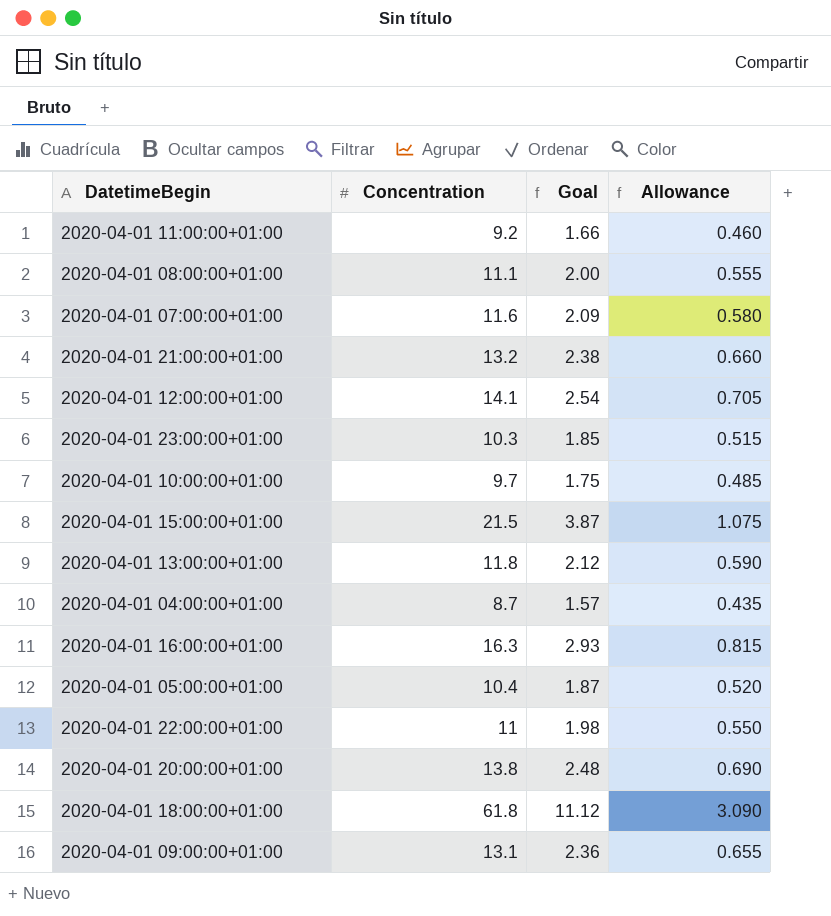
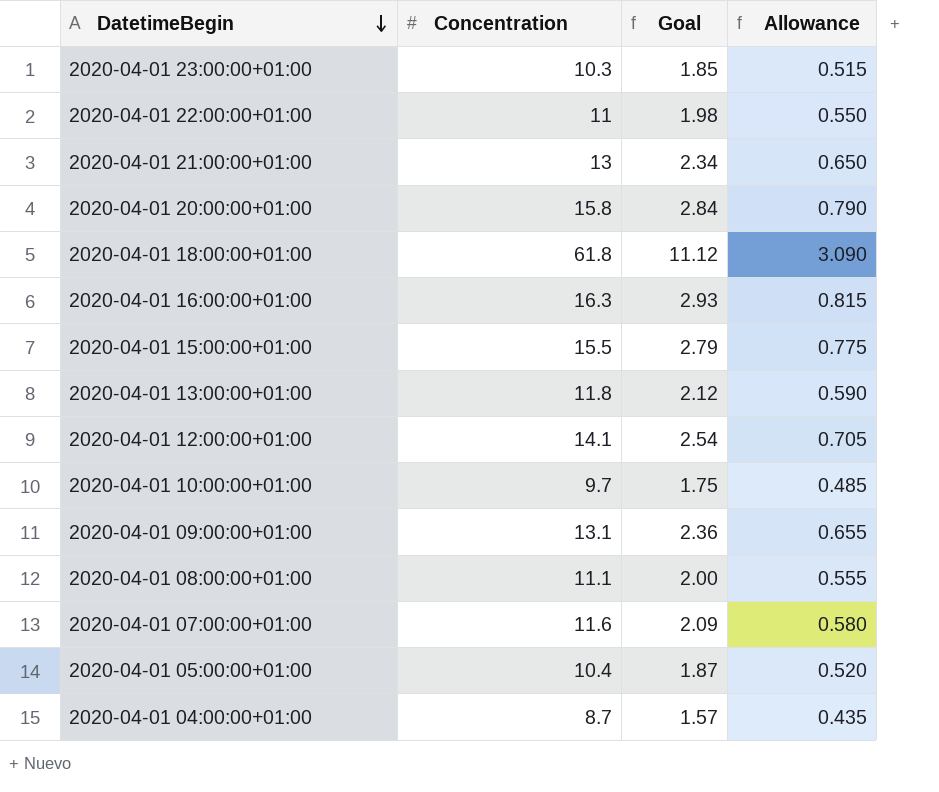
row order: none -> DatetimeBegin descending
row 2020-04-01 11:00:00+01:00: 9.2 | 1.66 | 0.460 -> none
2020-04-01 21:00:00+01:00 | Concentration: 13.2 -> 13
2020-04-01 21:00:00+01:00 | Goal: 2.38 -> 2.34
2020-04-01 21:00:00+01:00 | Allowance: 0.660 -> 0.650
2020-04-01 20:00:00+01:00 | Concentration: 13.8 -> 15.8
2020-04-01 20:00:00+01:00 | Goal: 2.48 -> 2.84
2020-04-01 20:00:00+01:00 | Allowance: 0.690 -> 0.790
2020-04-01 15:00:00+01:00 | Concentration: 21.5 -> 15.5
2020-04-01 15:00:00+01:00 | Goal: 3.87 -> 2.79
2020-04-01 15:00:00+01:00 | Allowance: 1.075 -> 0.775

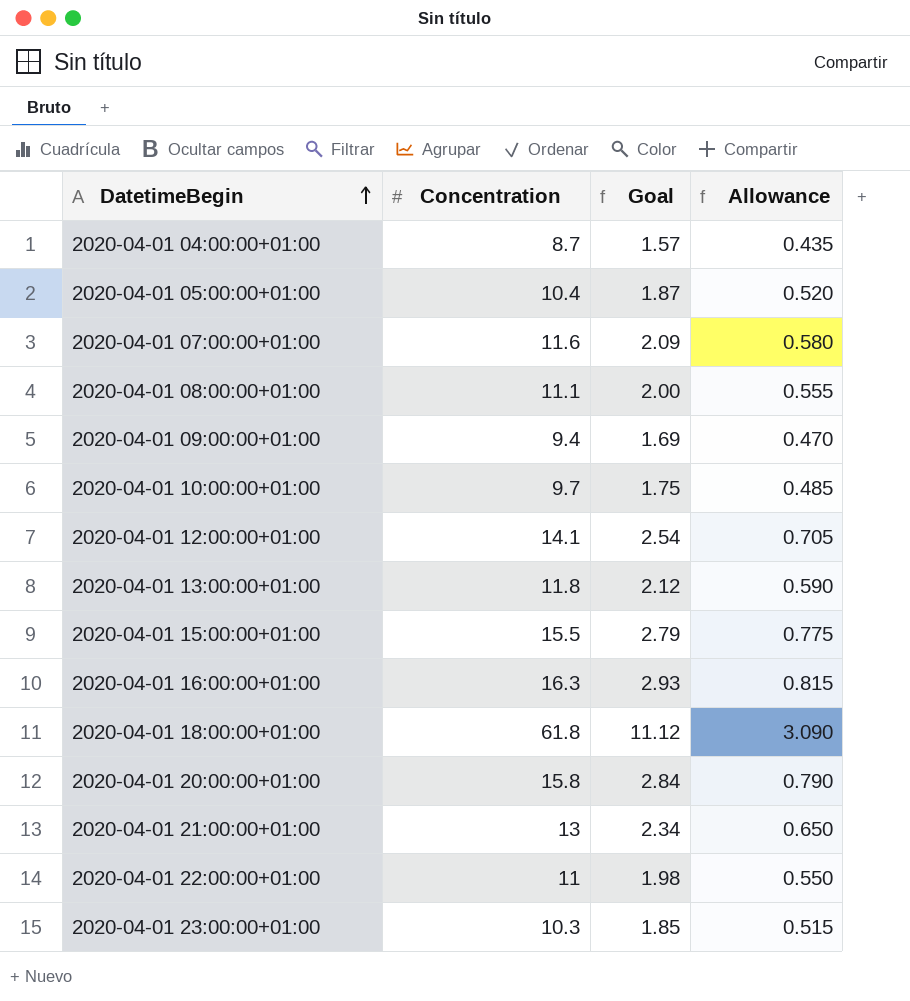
row order: DatetimeBegin descending -> DatetimeBegin ascending
2020-04-01 09:00:00+01:00 | Concentration: 13.1 -> 9.4
2020-04-01 09:00:00+01:00 | Goal: 2.36 -> 1.69
2020-04-01 09:00:00+01:00 | Allowance: 0.655 -> 0.470

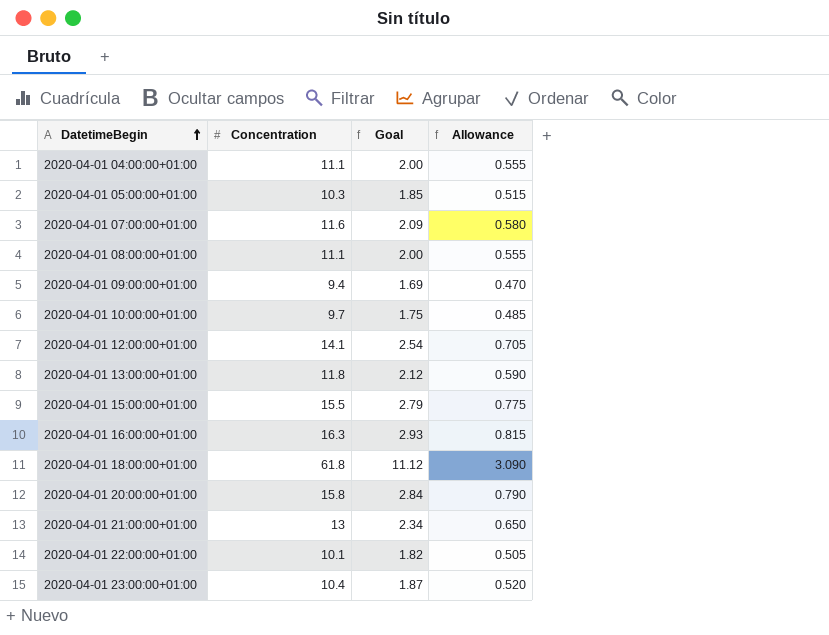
2020-04-01 04:00:00+01:00 | Concentration: 8.7 -> 11.1
2020-04-01 04:00:00+01:00 | Goal: 1.57 -> 2.00
2020-04-01 04:00:00+01:00 | Allowance: 0.435 -> 0.555
2020-04-01 05:00:00+01:00 | Concentration: 10.4 -> 10.3
2020-04-01 05:00:00+01:00 | Goal: 1.87 -> 1.85
2020-04-01 05:00:00+01:00 | Allowance: 0.520 -> 0.515
2020-04-01 22:00:00+01:00 | Concentration: 11 -> 10.1
2020-04-01 22:00:00+01:00 | Goal: 1.98 -> 1.82
2020-04-01 22:00:00+01:00 | Allowance: 0.550 -> 0.505
2020-04-01 23:00:00+01:00 | Concentration: 10.3 -> 10.4
2020-04-01 23:00:00+01:00 | Goal: 1.85 -> 1.87
2020-04-01 23:00:00+01:00 | Allowance: 0.515 -> 0.520

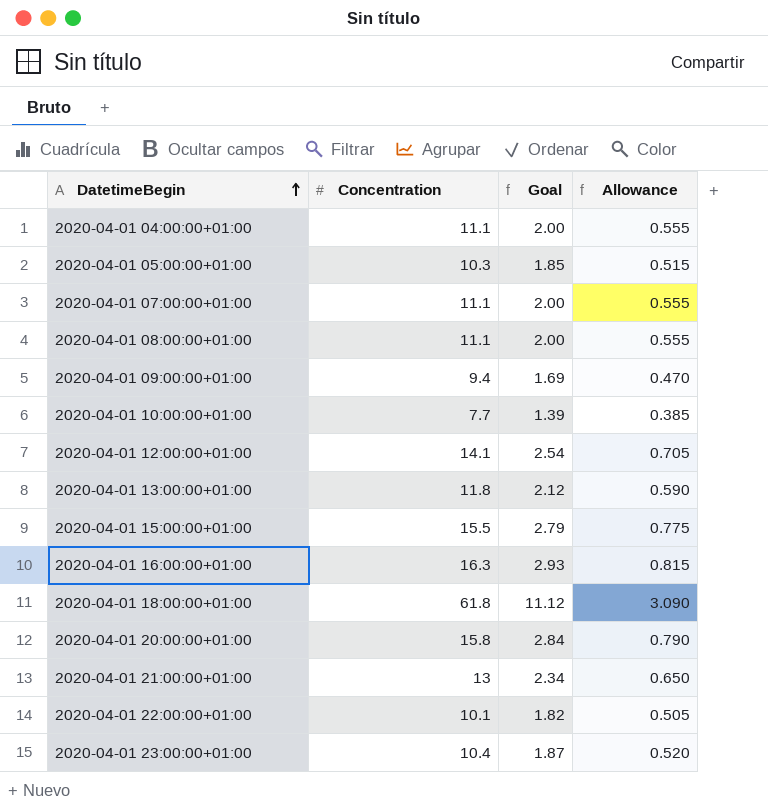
2020-04-01 07:00:00+01:00 | Concentration: 11.6 -> 11.1
2020-04-01 07:00:00+01:00 | Goal: 2.09 -> 2.00
2020-04-01 07:00:00+01:00 | Allowance: 0.580 -> 0.555
2020-04-01 10:00:00+01:00 | Concentration: 9.7 -> 7.7
2020-04-01 10:00:00+01:00 | Goal: 1.75 -> 1.39
2020-04-01 10:00:00+01:00 | Allowance: 0.485 -> 0.385

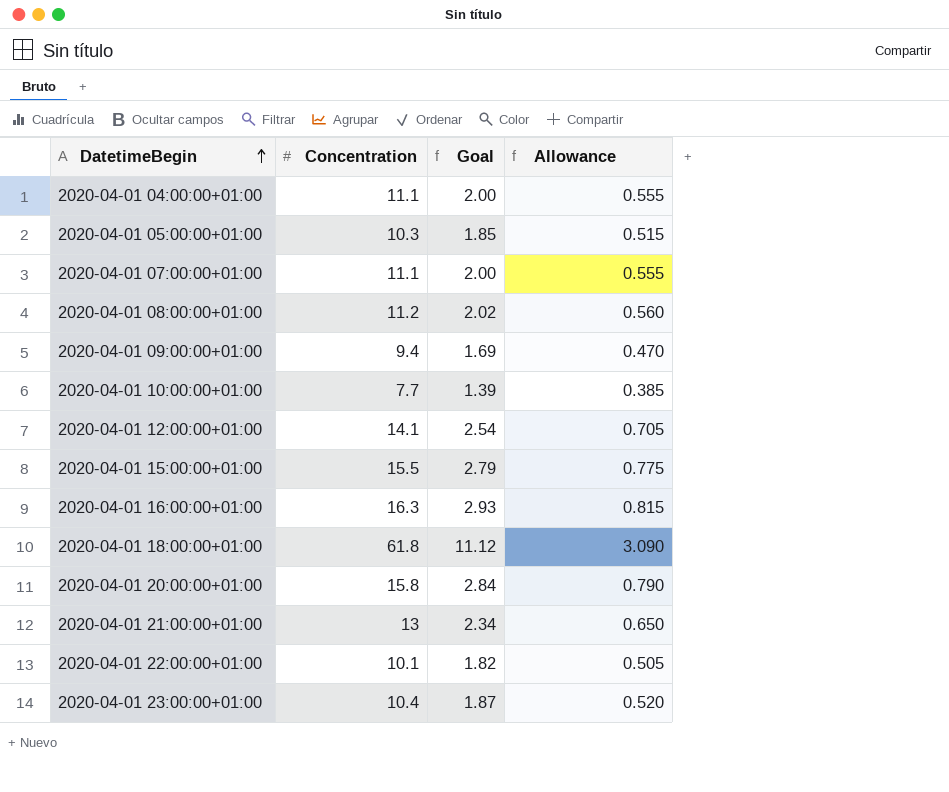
row 2020-04-01 13:00:00+01:00: 11.8 | 2.12 | 0.590 -> none
2020-04-01 08:00:00+01:00 | Concentration: 11.1 -> 11.2
2020-04-01 08:00:00+01:00 | Goal: 2.00 -> 2.02
2020-04-01 08:00:00+01:00 | Allowance: 0.555 -> 0.560

